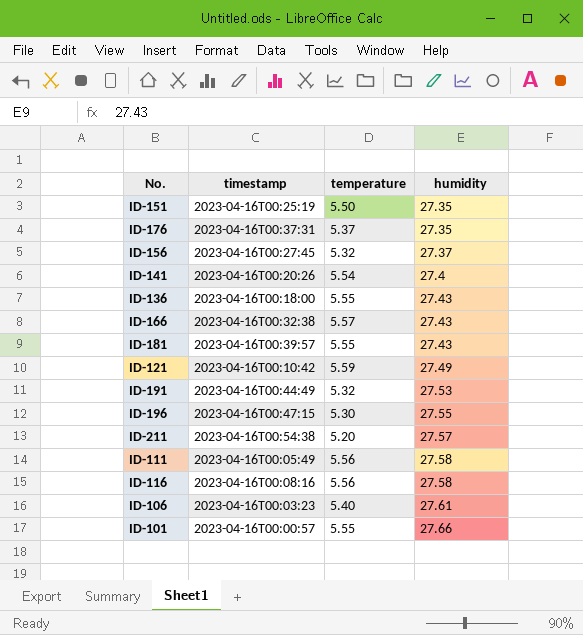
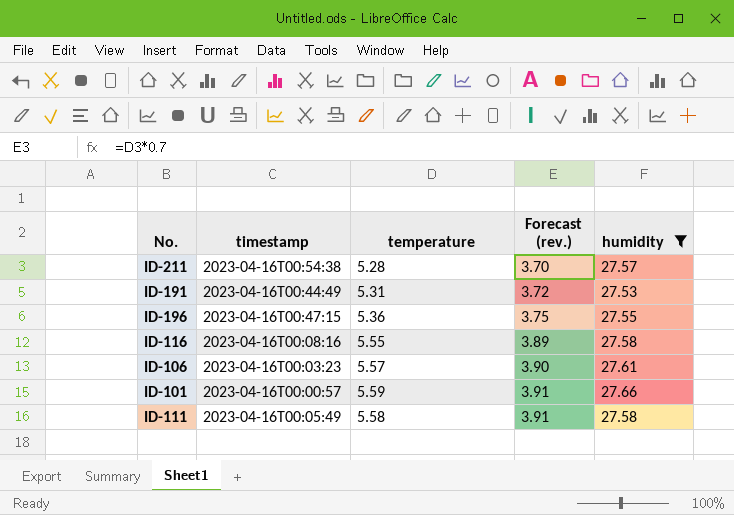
filter: none -> humidity >= 27.53
row order: humidity ascending -> Forecast (rev.) ascending
column Forecast (rev.) | formula: none -> [temperature] * 0.7
ID-211 | temperature: 5.20 -> 5.28
ID-191 | temperature: 5.32 -> 5.31
ID-196 | temperature: 5.30 -> 5.36
ID-116 | temperature: 5.56 -> 5.55
ID-106 | temperature: 5.40 -> 5.57
ID-101 | temperature: 5.55 -> 5.59
ID-111 | temperature: 5.56 -> 5.58

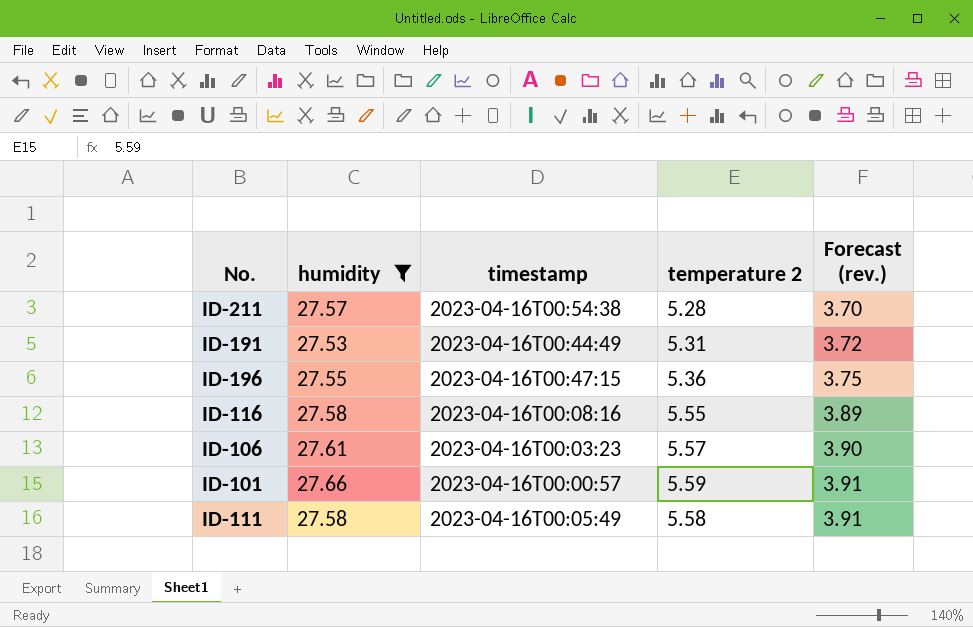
column humidity | position: 5 -> 2
column name: temperature -> temperature 2

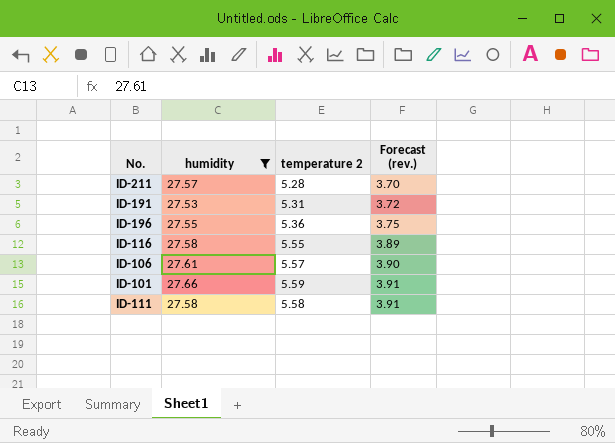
column timestamp | position: 3 -> none

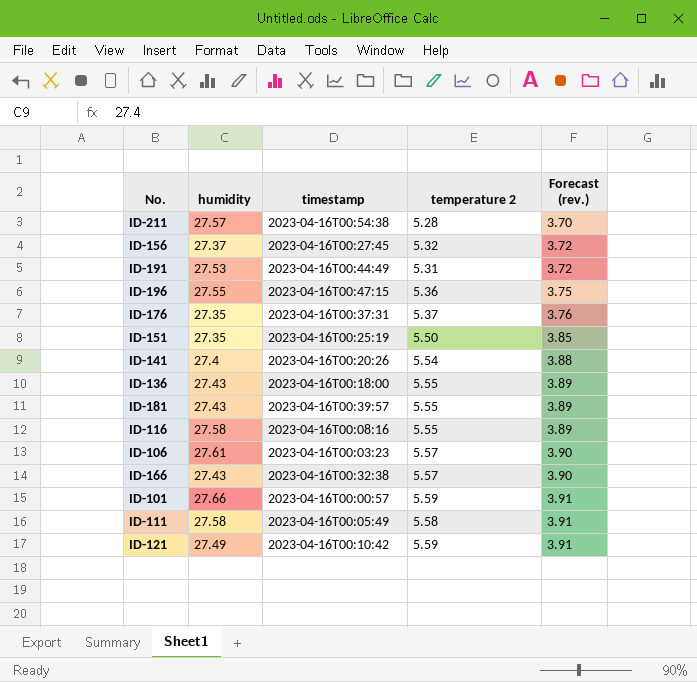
filter: humidity >= 27.53 -> none
column timestamp | position: none -> 3

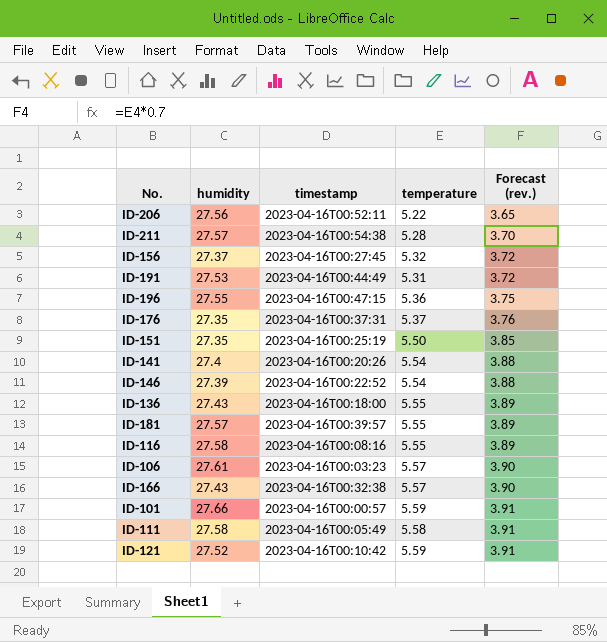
column name: temperature 2 -> temperature
row ID-206: none -> 27.56 | 2023-04-16T00:52:11 | 5.22 | 3.65
row ID-146: none -> 27.39 | 2023-04-16T00:22:52 | 5.54 | 3.88
ID-181 | humidity: 27.43 -> 27.57
ID-121 | humidity: 27.49 -> 27.52

